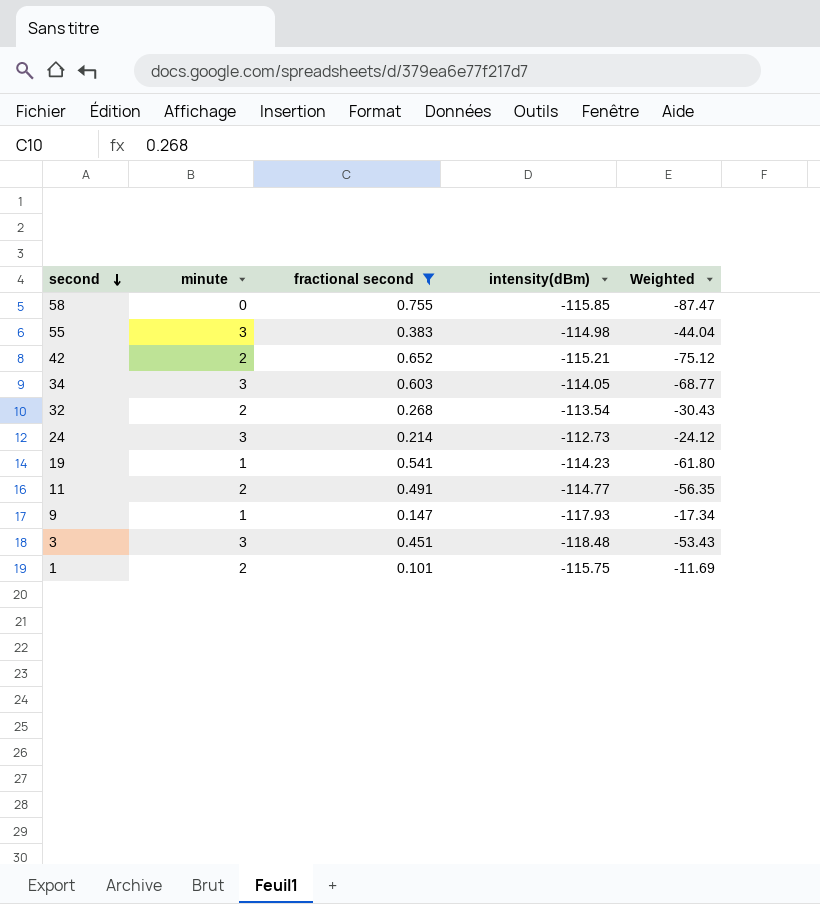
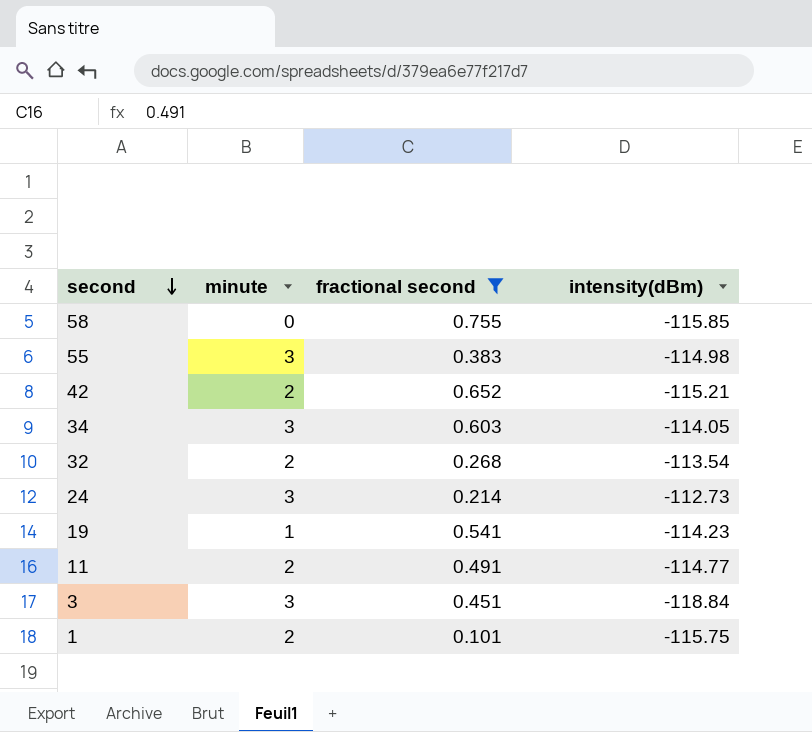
column Weighted | formula: [fractional second] * [intensity(dBm)] -> none
row 9: 1 | 0.147 | -117.93 | -17.34 -> none
3 | intensity(dBm): -118.48 -> -118.84

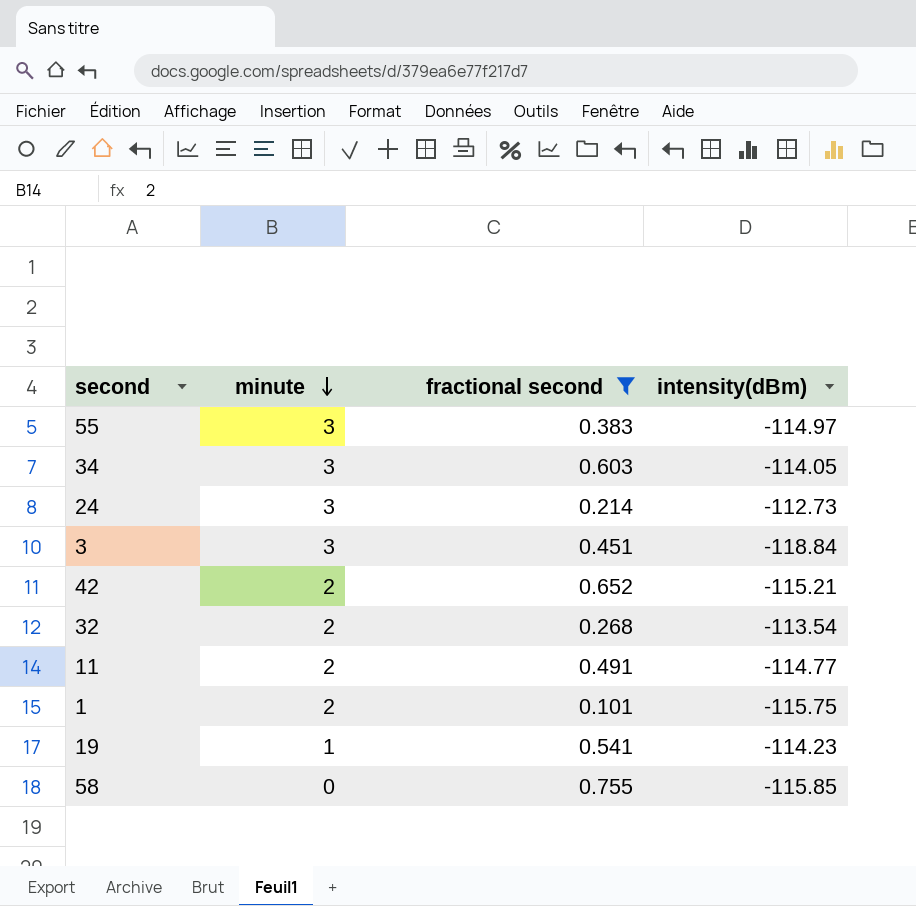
row order: second descending -> minute descending
55 | intensity(dBm): -114.98 -> -114.97

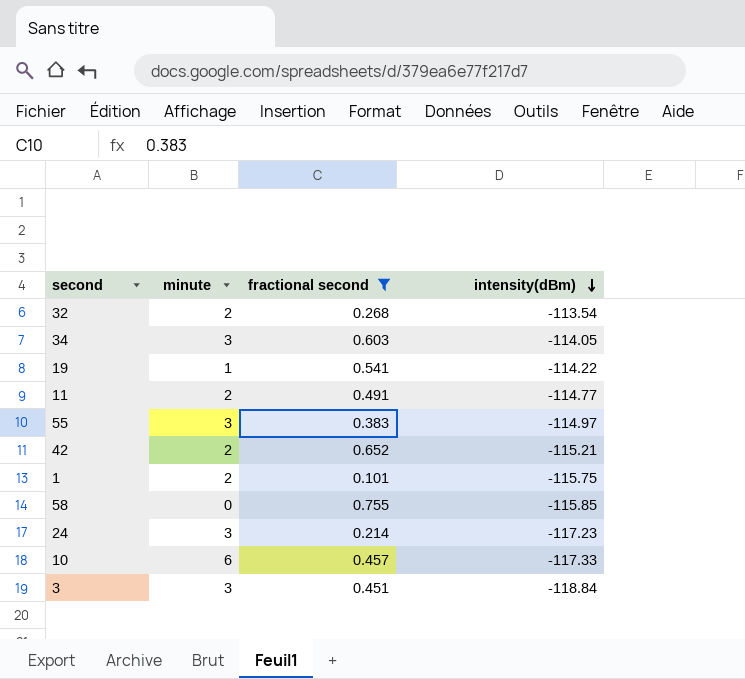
row order: minute descending -> intensity(dBm) descending
19 | intensity(dBm): -114.23 -> -114.22
24 | intensity(dBm): -112.73 -> -117.23
row 10: none -> 6 | 0.457 | -117.33

